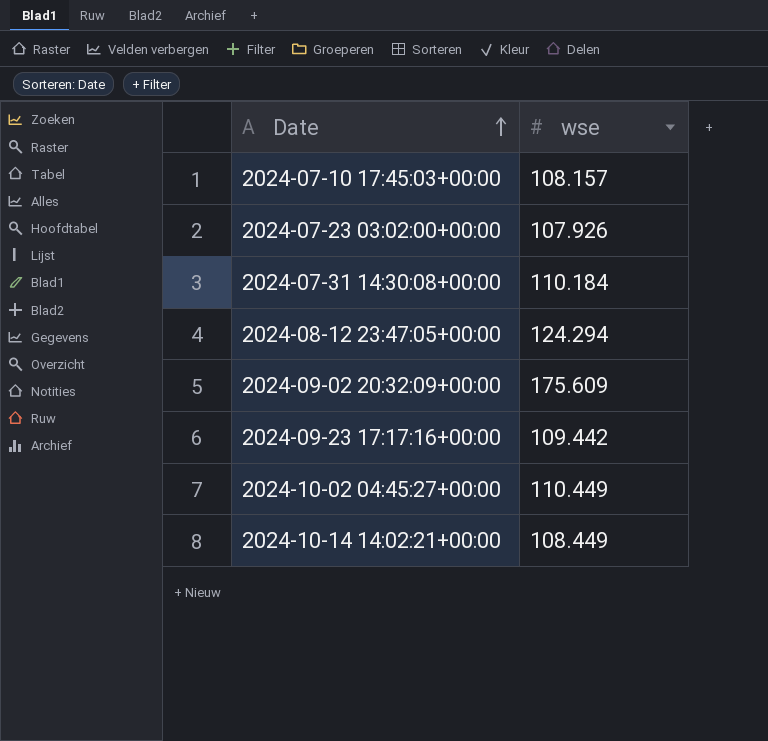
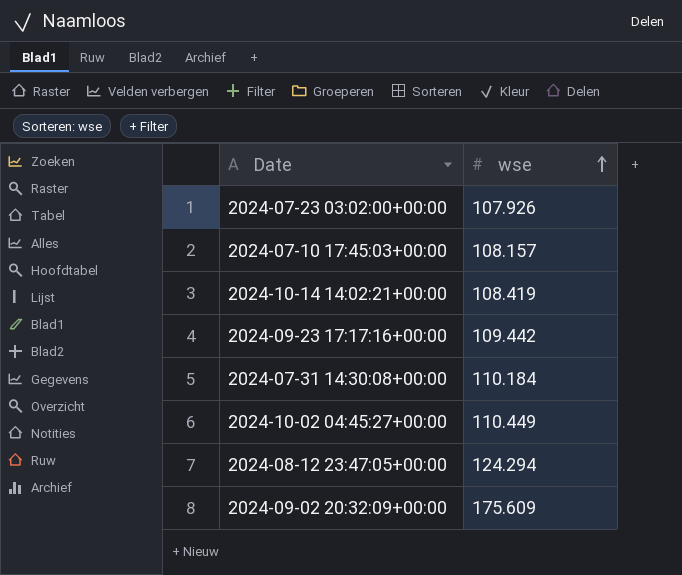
row order: Date ascending -> wse ascending
2024-10-14 14:02:21+00:00 | wse: 108.449 -> 108.419

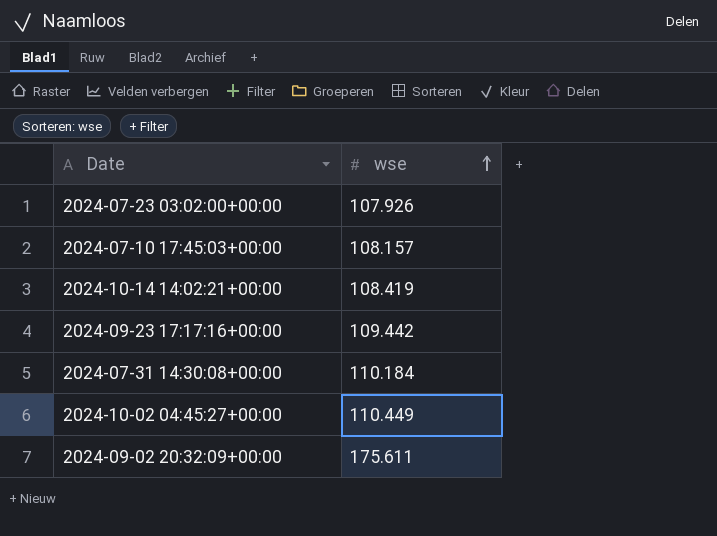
row 2024-08-12 23:47:05+00:00: 124.294 -> none
2024-09-02 20:32:09+00:00 | wse: 175.609 -> 175.611

